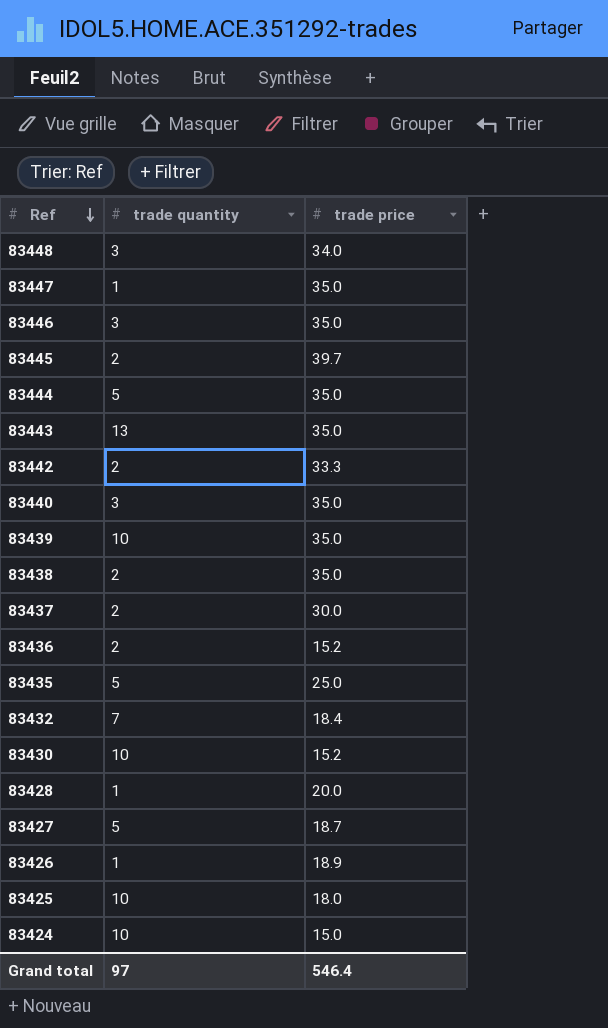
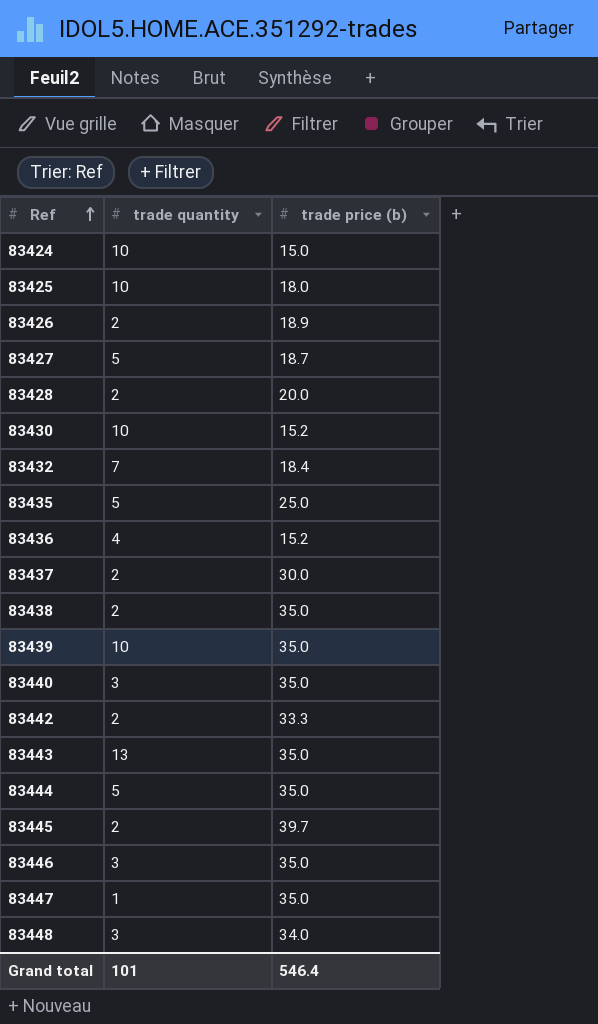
row order: Ref descending -> Ref ascending
column name: trade price -> trade price (b)
83426 | trade quantity: 1 -> 2
83428 | trade quantity: 1 -> 2
83436 | trade quantity: 2 -> 4
Grand total | trade quantity: 97 -> 101

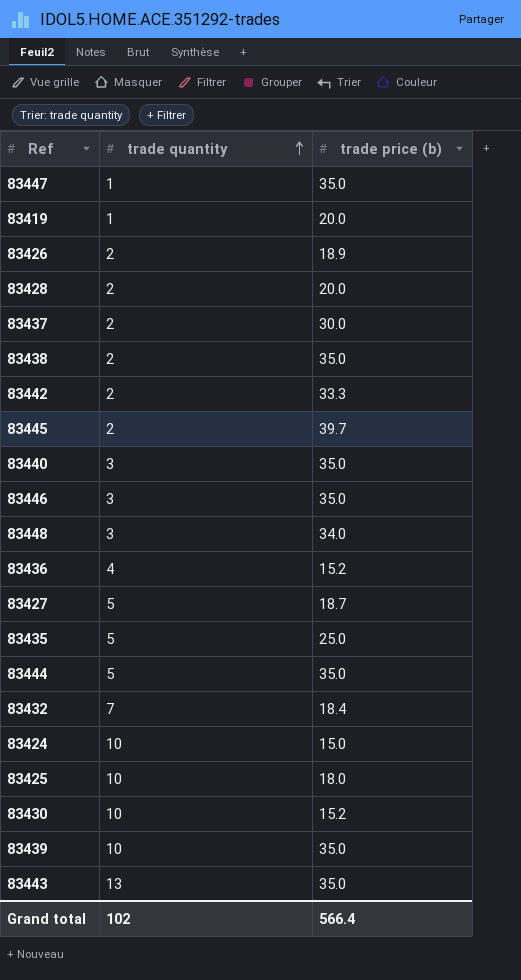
row order: Ref ascending -> trade quantity ascending
row 83419: none -> 1 | 20.0
Grand total | trade quantity: 101 -> 102
Grand total | trade price (b): 546.4 -> 566.4

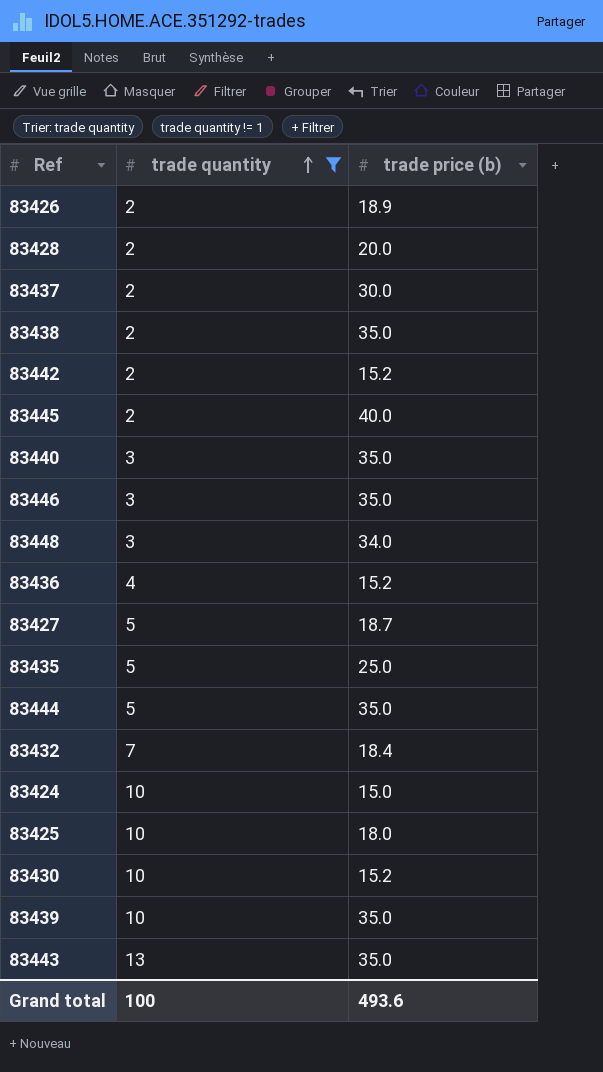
filter: none -> trade quantity != 1
83442 | trade price (b): 33.3 -> 15.2
83445 | trade price (b): 39.7 -> 40.0
Grand total | trade quantity: 102 -> 100
Grand total | trade price (b): 566.4 -> 493.6

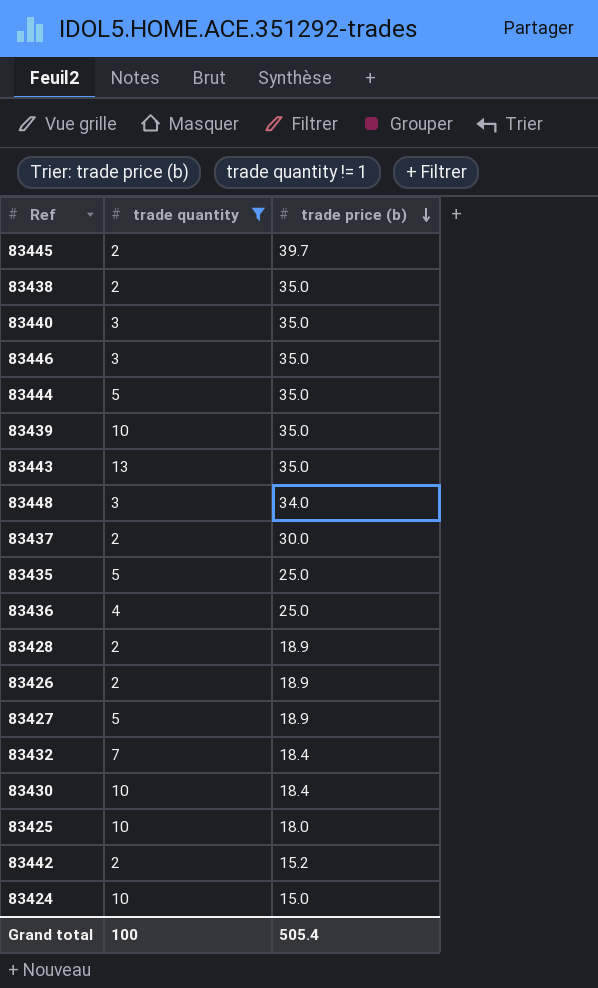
row order: trade quantity ascending -> trade price (b) descending
83445 | trade price (b): 40.0 -> 39.7
83436 | trade price (b): 15.2 -> 25.0
83428 | trade price (b): 20.0 -> 18.9
83427 | trade price (b): 18.7 -> 18.9
83430 | trade price (b): 15.2 -> 18.4
Grand total | trade price (b): 493.6 -> 505.4

